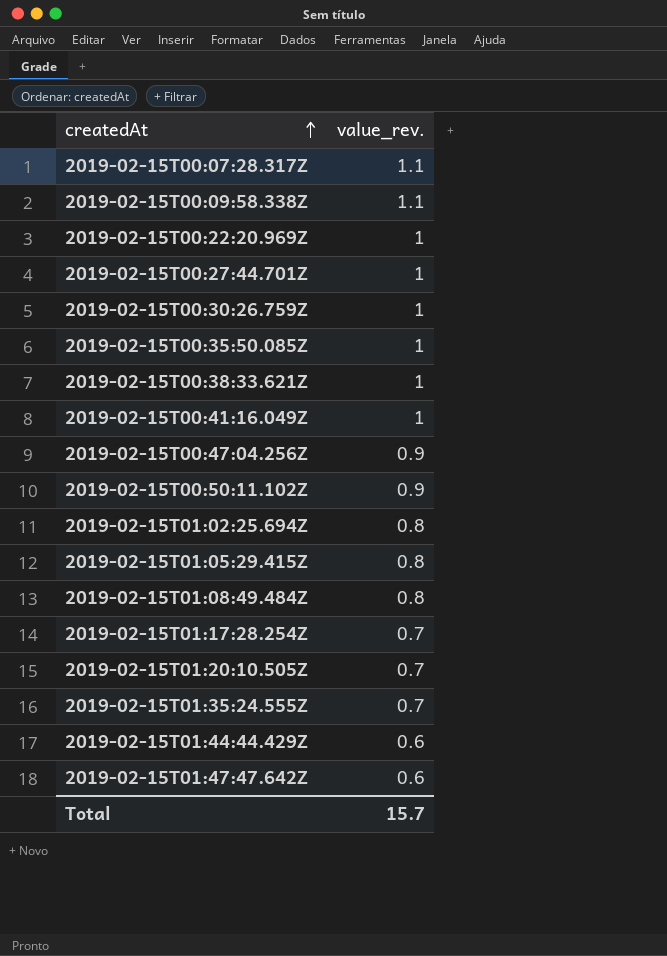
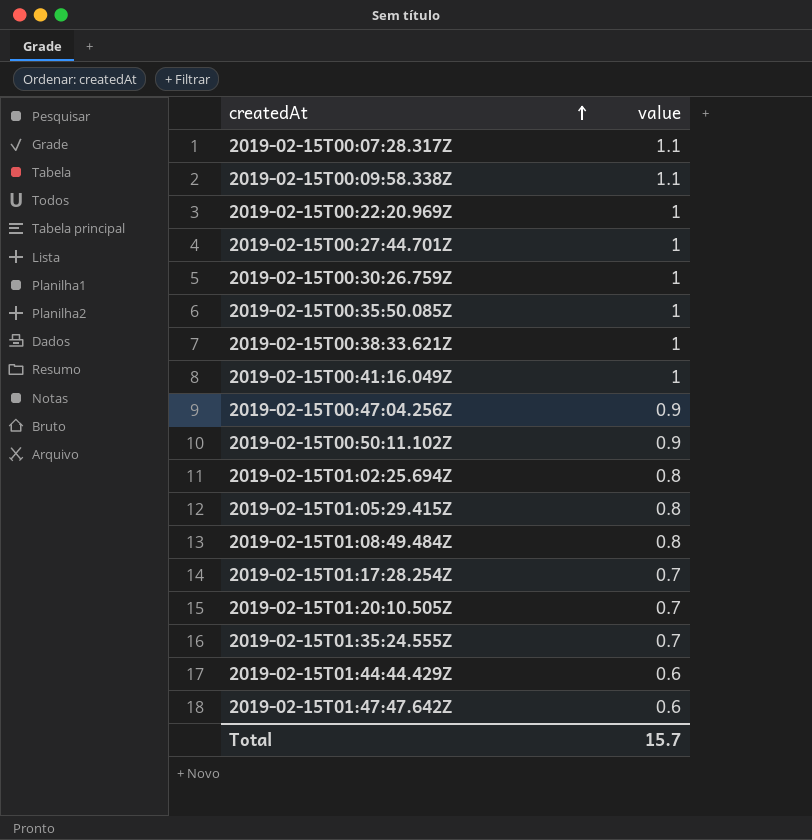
column name: value_rev. -> value

